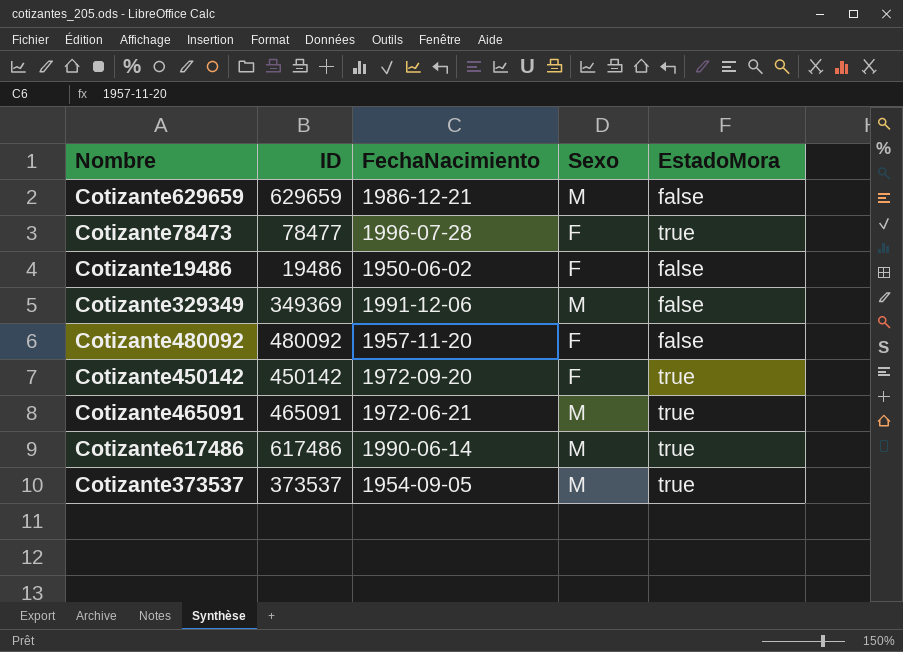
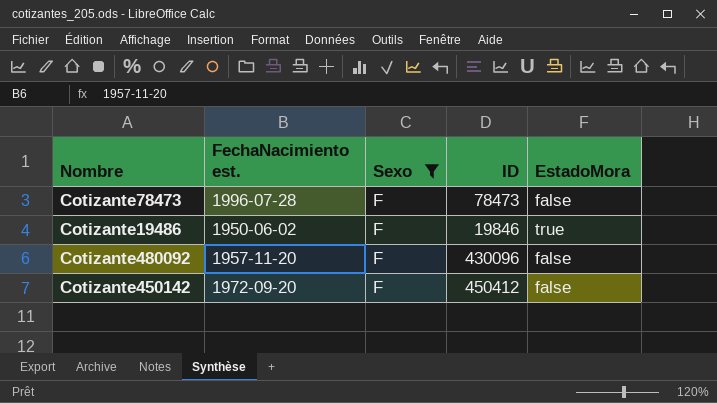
filter: none -> Sexo = F
column name: FechaNacimiento -> FechaNacimiento est.
column ID | position: 2 -> 4
Cotizante78473 | ID: 78477 -> 78473
Cotizante78473 | EstadoMora: true -> false
Cotizante19486 | ID: 19486 -> 19846
Cotizante19486 | EstadoMora: false -> true
Cotizante480092 | ID: 480092 -> 430096
Cotizante450142 | ID: 450142 -> 450412
Cotizante450142 | EstadoMora: true -> false

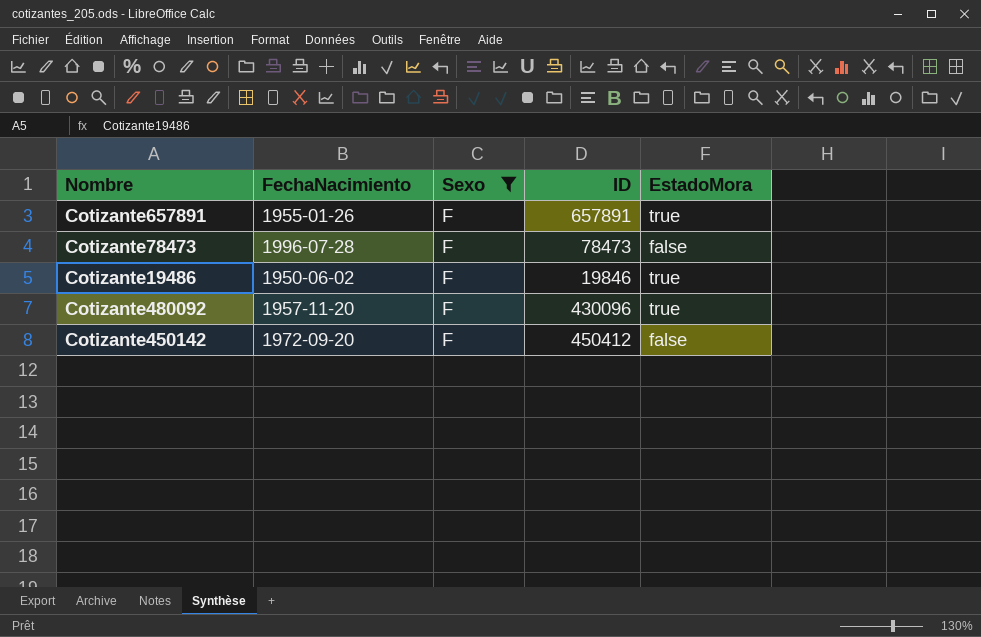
column name: FechaNacimiento est. -> FechaNacimiento
row Cotizante657891: none -> 1955-01-26 | F | 657891 | true
Cotizante480092 | EstadoMora: false -> true

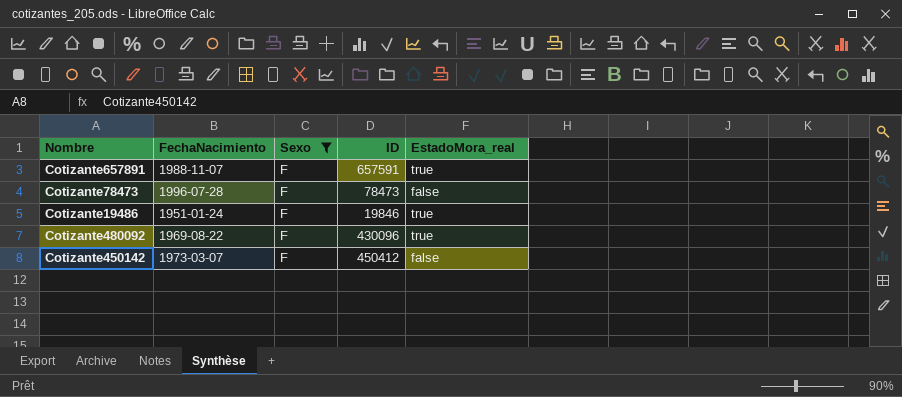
column name: EstadoMora -> EstadoMora_real
Cotizante657891 | FechaNacimiento: 1955-01-26 -> 1988-11-07
Cotizante657891 | ID: 657891 -> 657591
Cotizante19486 | FechaNacimiento: 1950-06-02 -> 1951-01-24
Cotizante480092 | FechaNacimiento: 1957-11-20 -> 1969-08-22
Cotizante450142 | FechaNacimiento: 1972-09-20 -> 1973-03-07

